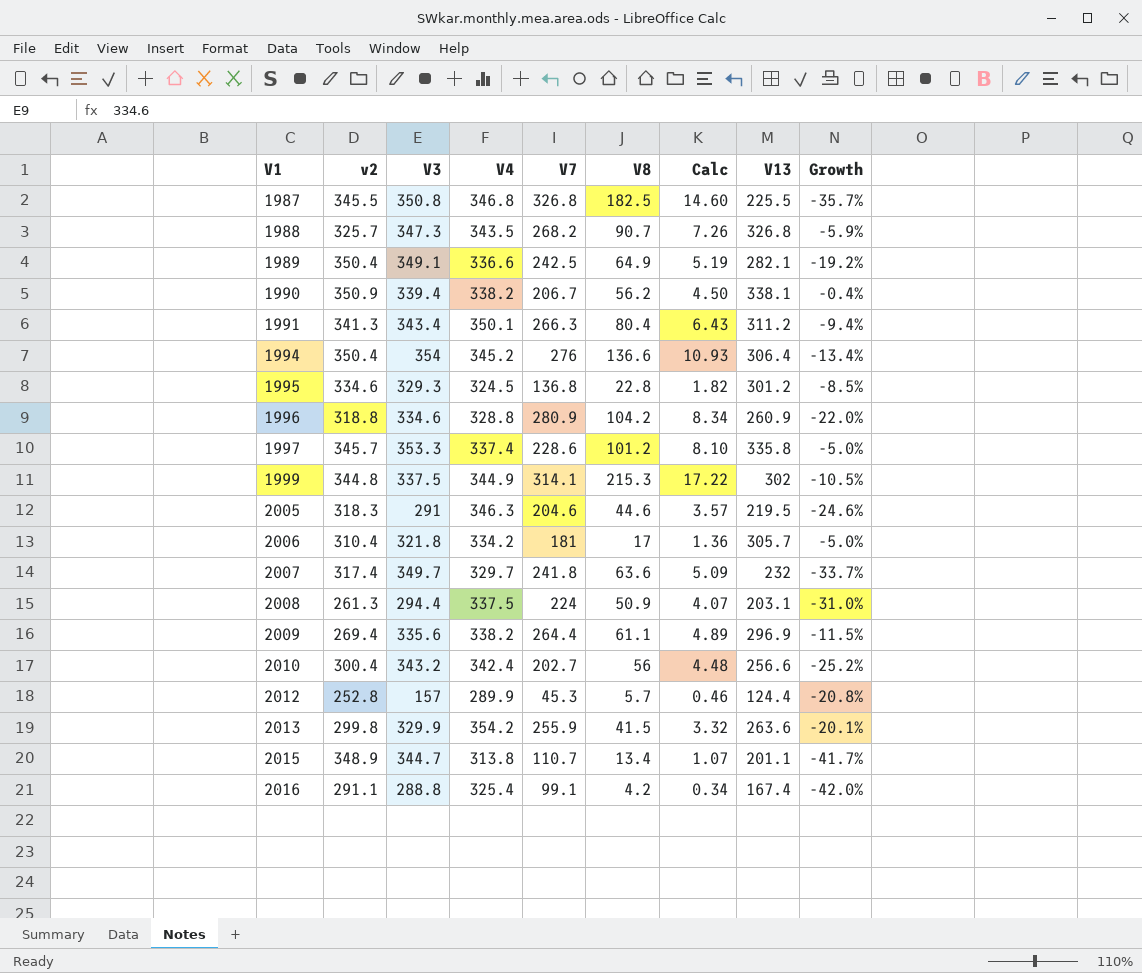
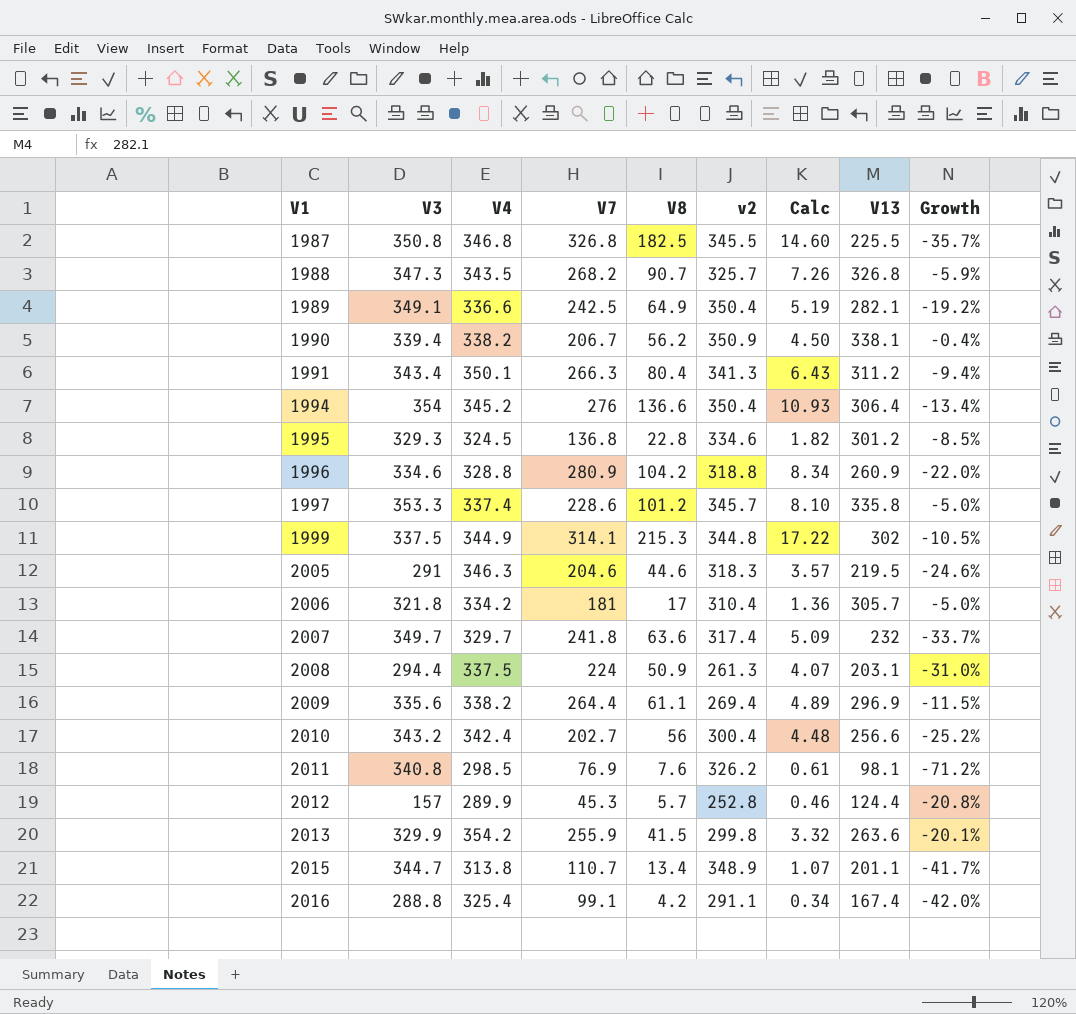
column v2 | position: 2 -> 6
row 2011: none -> 340.8 | 298.5 | 76.9 | 7.6 | 326.2 | 0.61 | 98.1 | -71.2%

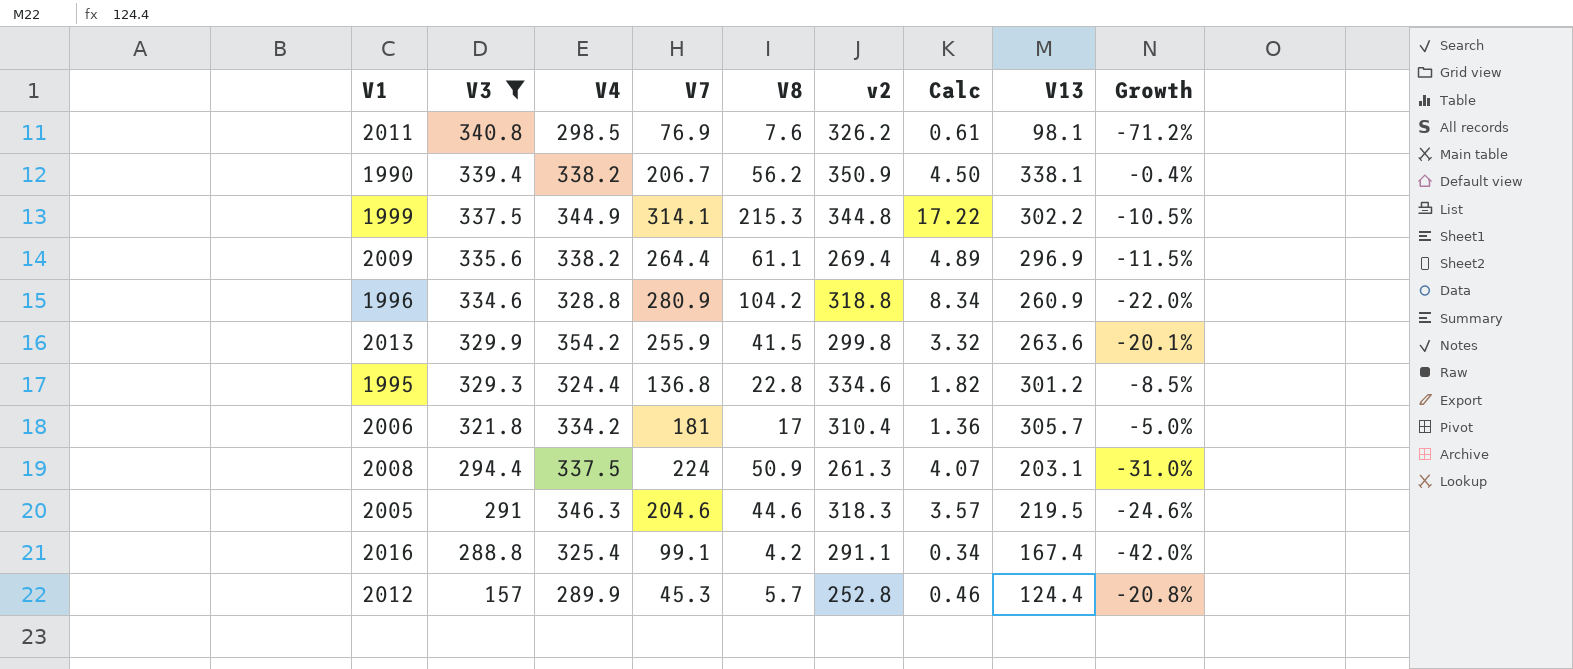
filter: none -> V3 <= 340.8
row order: V1 ascending -> V3 descending
1999 | V13: 302 -> 302.2
1995 | V4: 324.5 -> 324.4

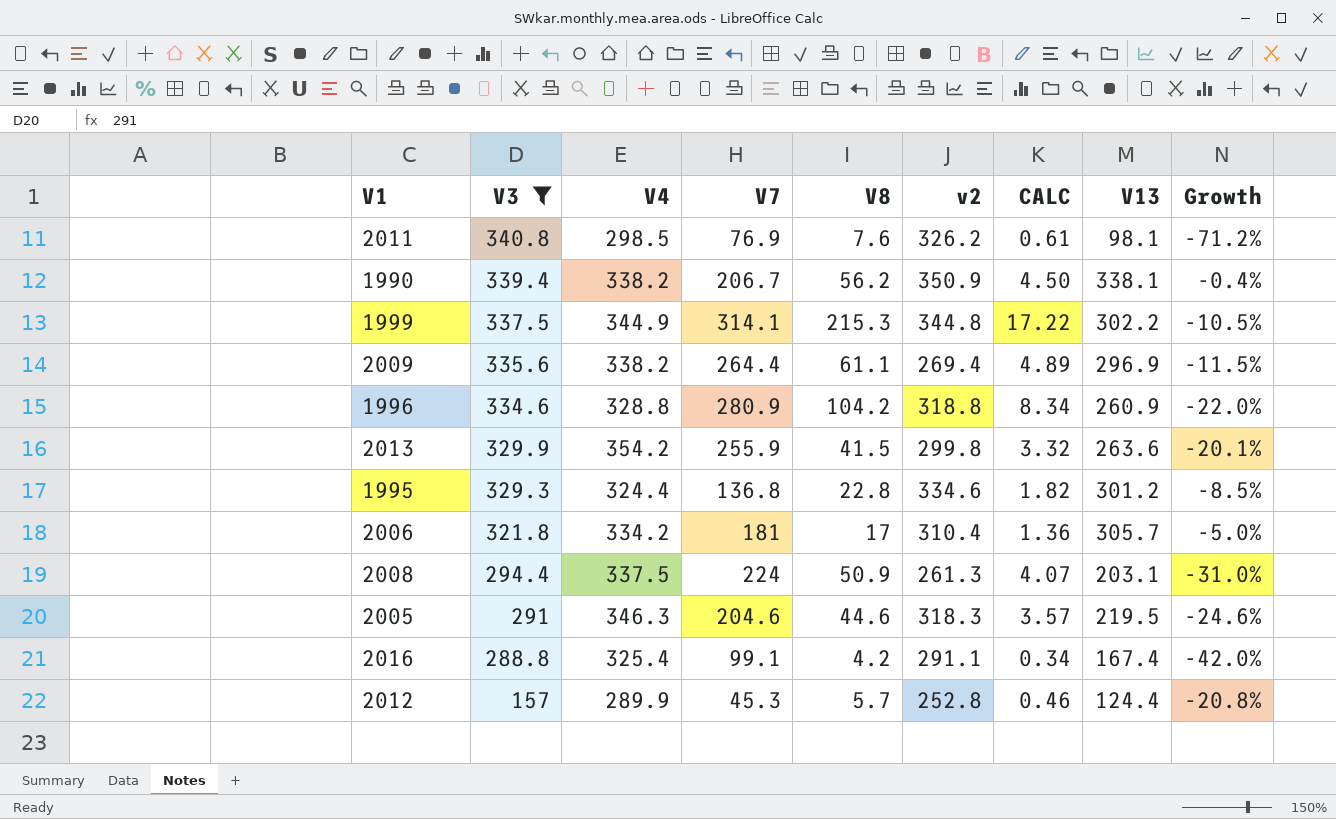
column name: Calc -> CALC

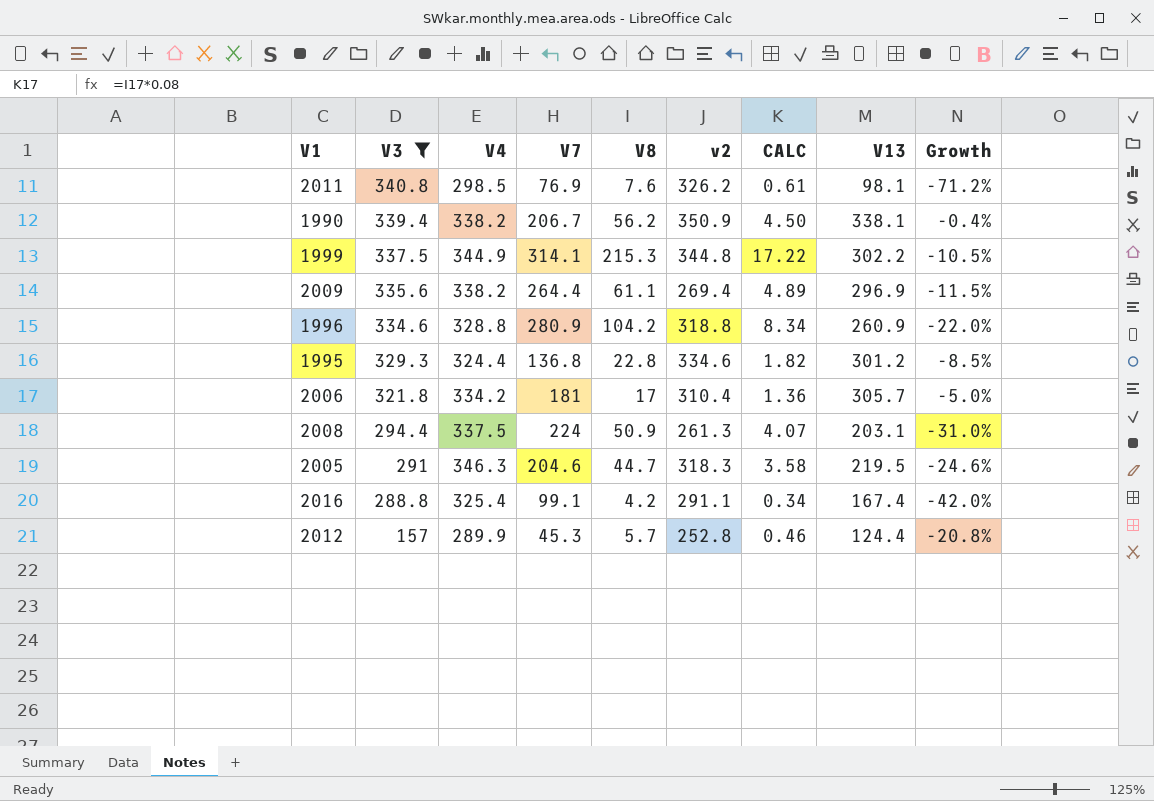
row 2013: 329.9 | 354.2 | 255.9 | 41.5 | 299.8 | 3.32 | 263.6 | -20.1% -> none
2005 | V8: 44.6 -> 44.7
2005 | CALC: 3.57 -> 3.58

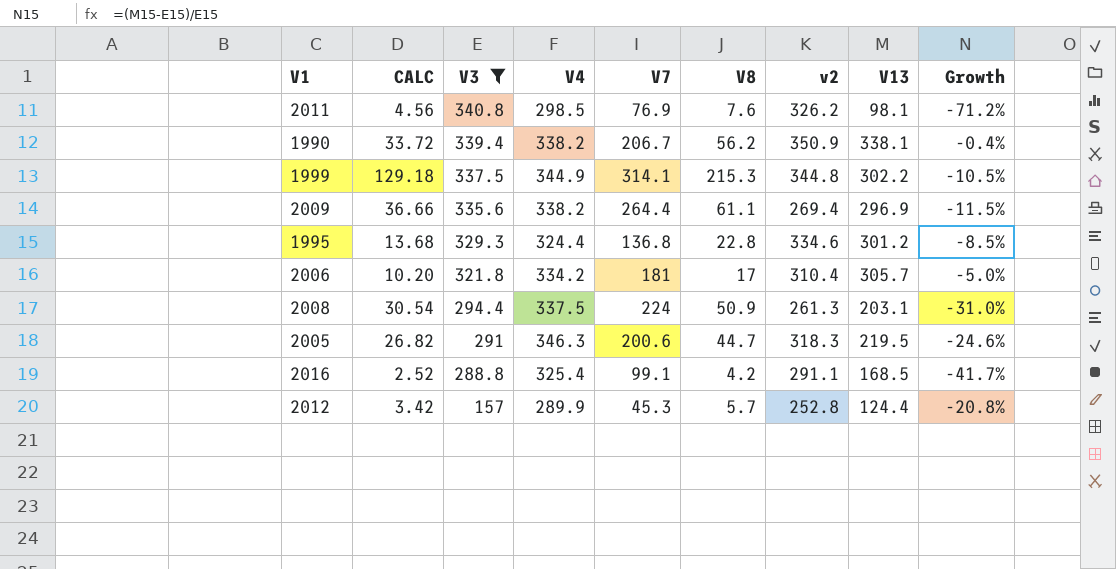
column CALC | formula: [V8] * 0.08 -> [V8] * 0.6
column CALC | position: 7 -> 2
row 1996: 334.6 | 328.8 | 280.9 | 104.2 | 318.8 | 8.34 | 260.9 | -22.0% -> none
2005 | V7: 204.6 -> 200.6
2016 | V13: 167.4 -> 168.5
2016 | Growth: -42.0% -> -41.7%

